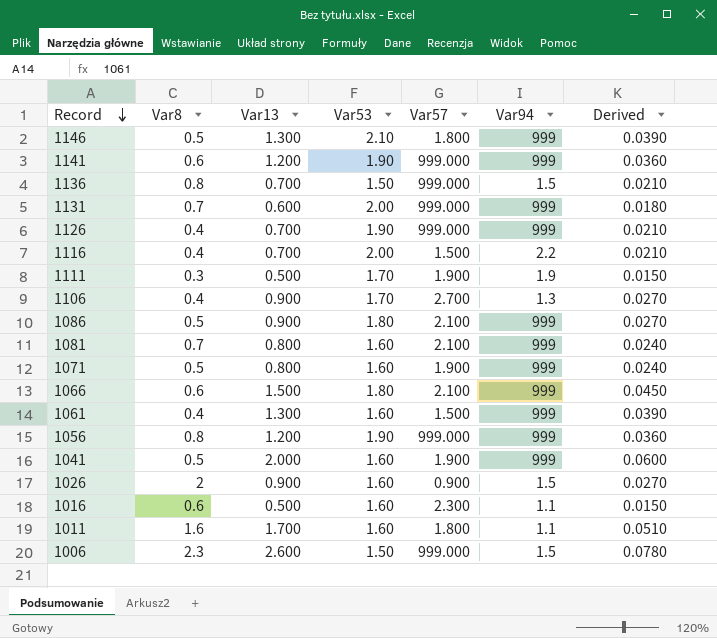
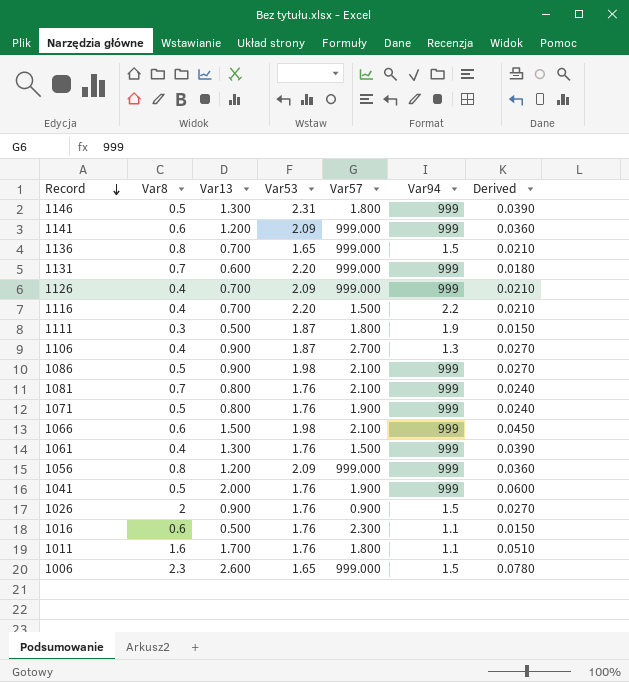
1146 | Var53: 2.10 -> 2.31
1141 | Var53: 1.90 -> 2.09
1136 | Var53: 1.50 -> 1.65
1131 | Var53: 2.00 -> 2.20
1126 | Var53: 1.90 -> 2.09
1116 | Var53: 2.00 -> 2.20
1111 | Var53: 1.70 -> 1.87
1111 | Var57: 1.900 -> 1.800
1106 | Var53: 1.70 -> 1.87
1086 | Var53: 1.80 -> 1.98
1081 | Var53: 1.60 -> 1.76
1071 | Var53: 1.60 -> 1.76
1066 | Var53: 1.80 -> 1.98
1061 | Var53: 1.60 -> 1.76
1056 | Var53: 1.90 -> 2.09
1041 | Var53: 1.60 -> 1.76
1026 | Var53: 1.60 -> 1.76
1016 | Var53: 1.60 -> 1.76
1011 | Var53: 1.60 -> 1.76
1006 | Var53: 1.50 -> 1.65

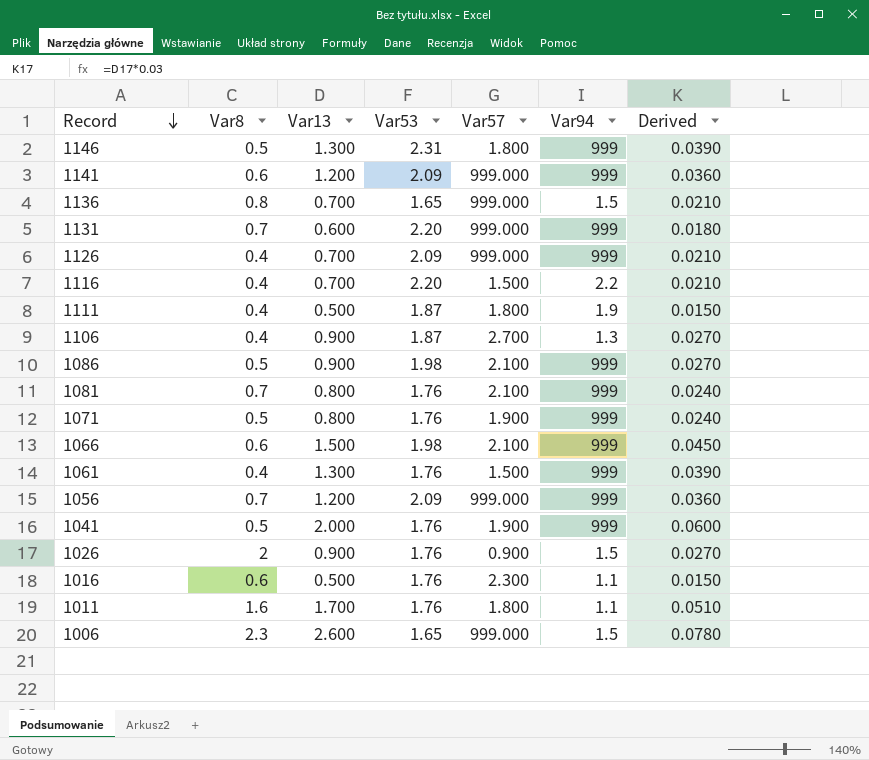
1111 | Var8: 0.3 -> 0.4
1056 | Var8: 0.8 -> 0.7

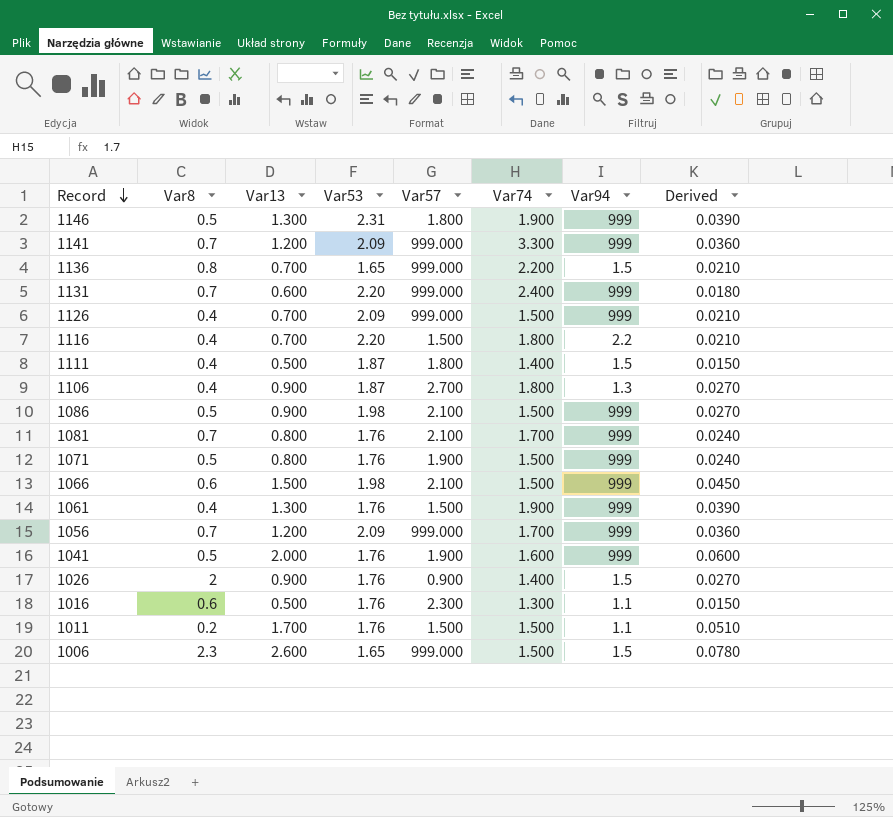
column Var74 | position: none -> 6
1141 | Var8: 0.6 -> 0.7
1111 | Var94: 1.9 -> 1.5
1011 | Var8: 1.6 -> 0.2
1011 | Var57: 1.800 -> 1.500

